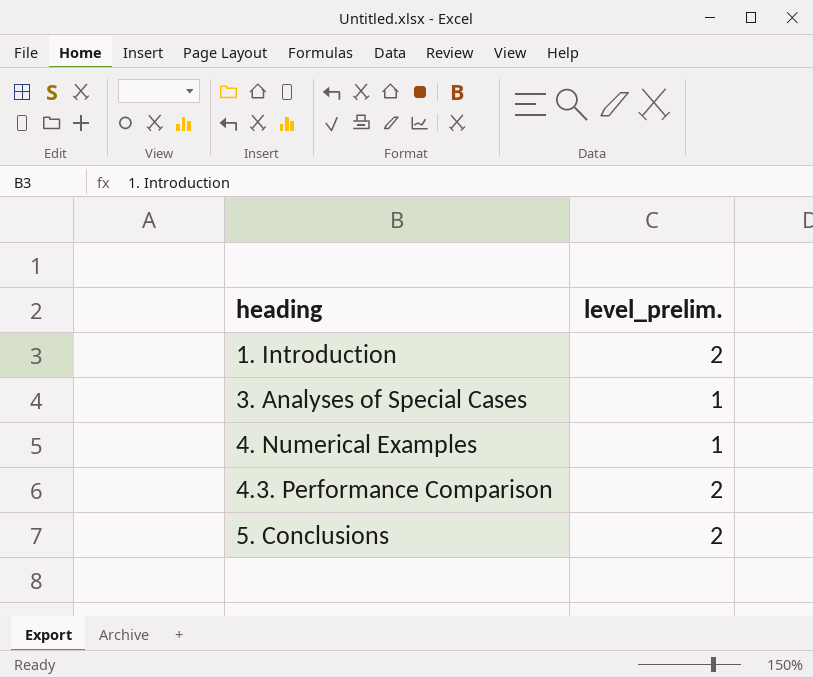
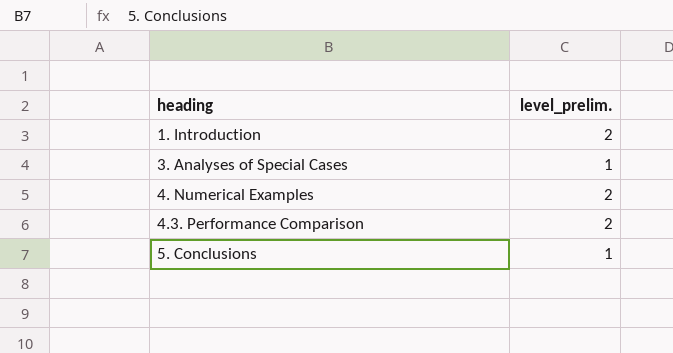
4. Numerical Examples | level_prelim.: 1 -> 2
5. Conclusions | level_prelim.: 2 -> 1

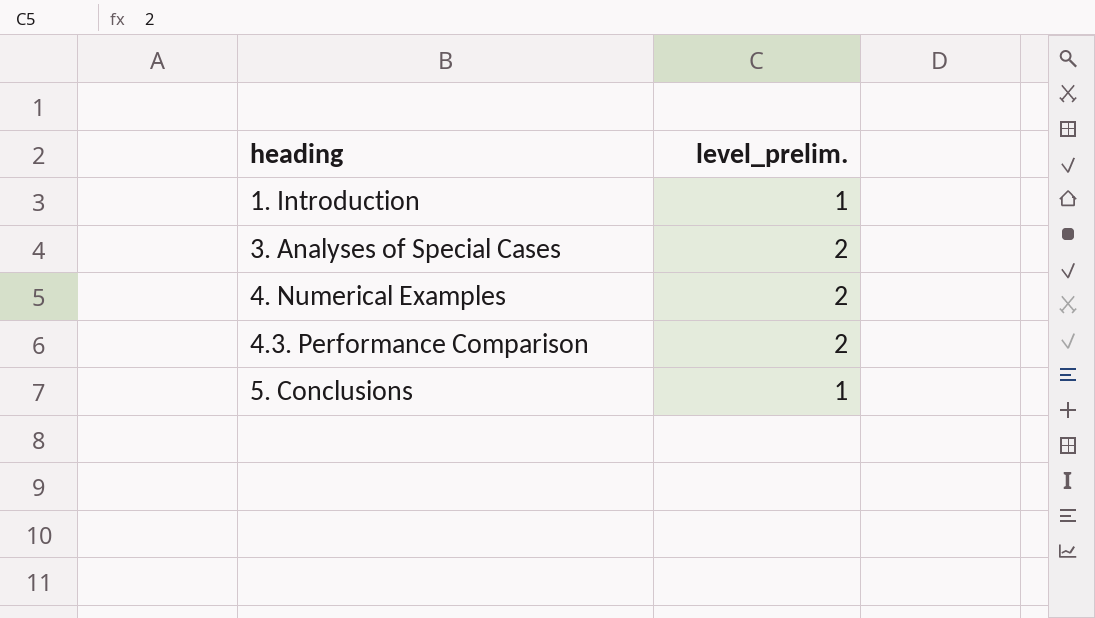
1. Introduction | level_prelim.: 2 -> 1
3. Analyses of Special Cases | level_prelim.: 1 -> 2

